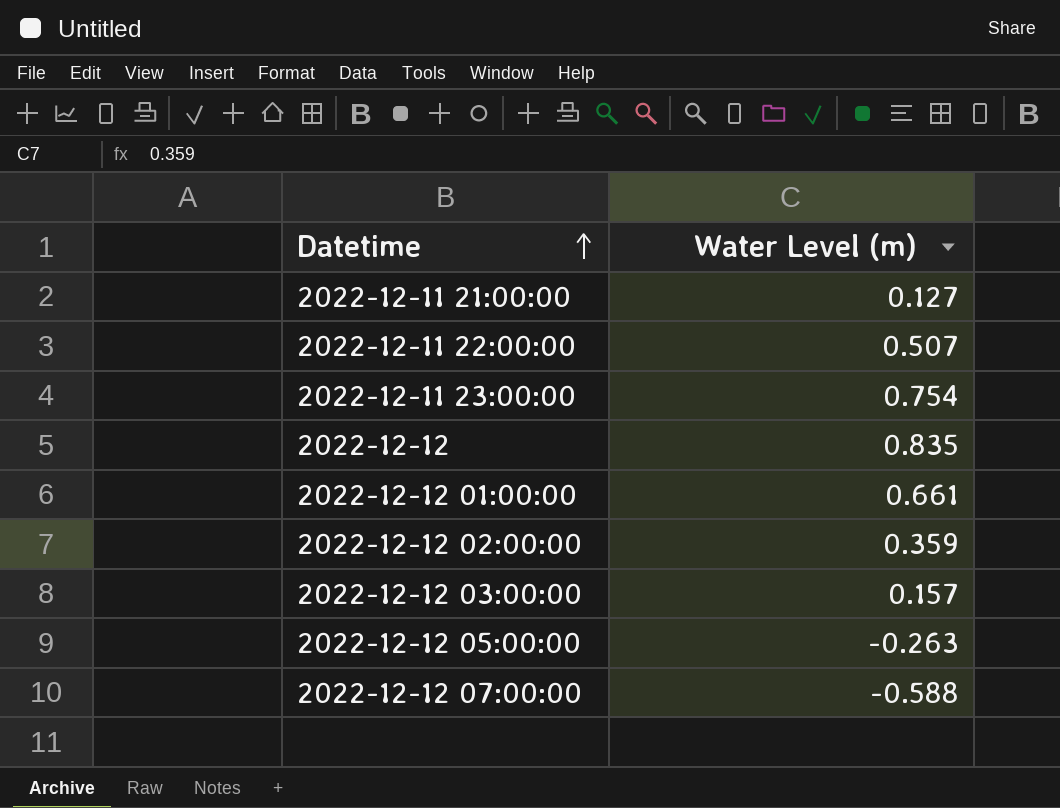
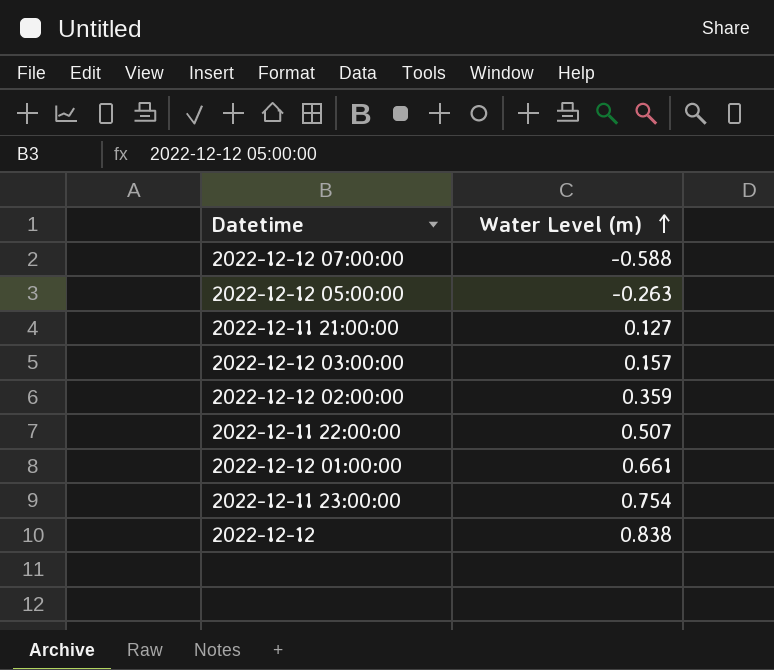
row order: Datetime ascending -> Water Level (m) ascending
2022-12-12 | Water Level (m): 0.835 -> 0.838

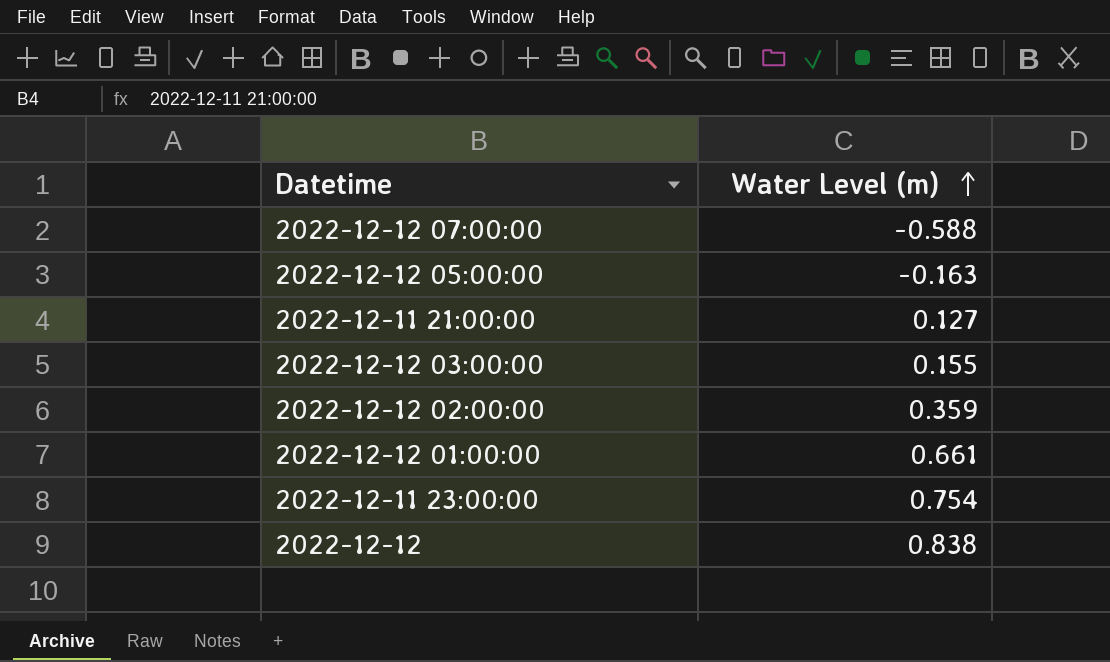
row 2022-12-11 22:00:00: 0.507 -> none
2022-12-12 05:00:00 | Water Level (m): -0.263 -> -0.163
2022-12-12 03:00:00 | Water Level (m): 0.157 -> 0.155

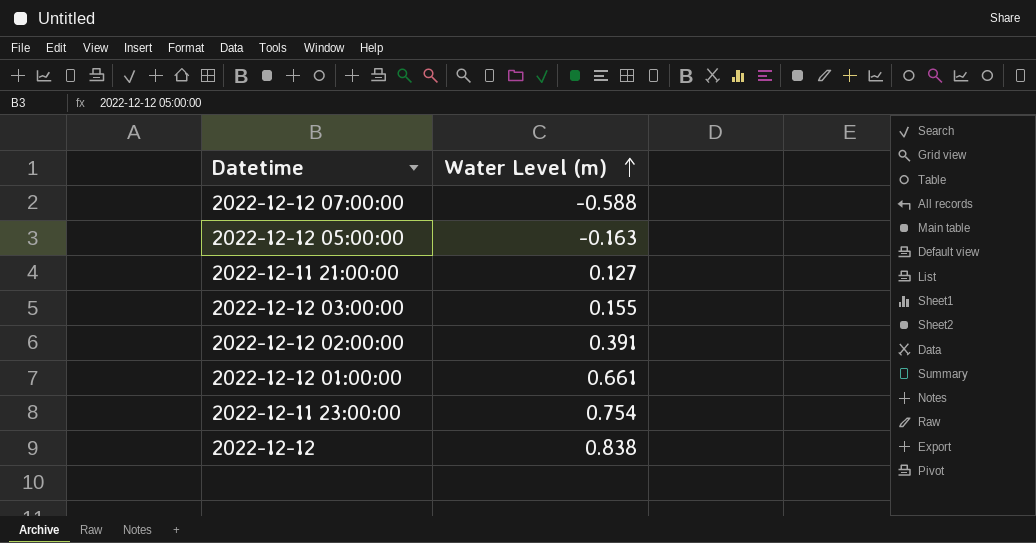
2022-12-12 02:00:00 | Water Level (m): 0.359 -> 0.391

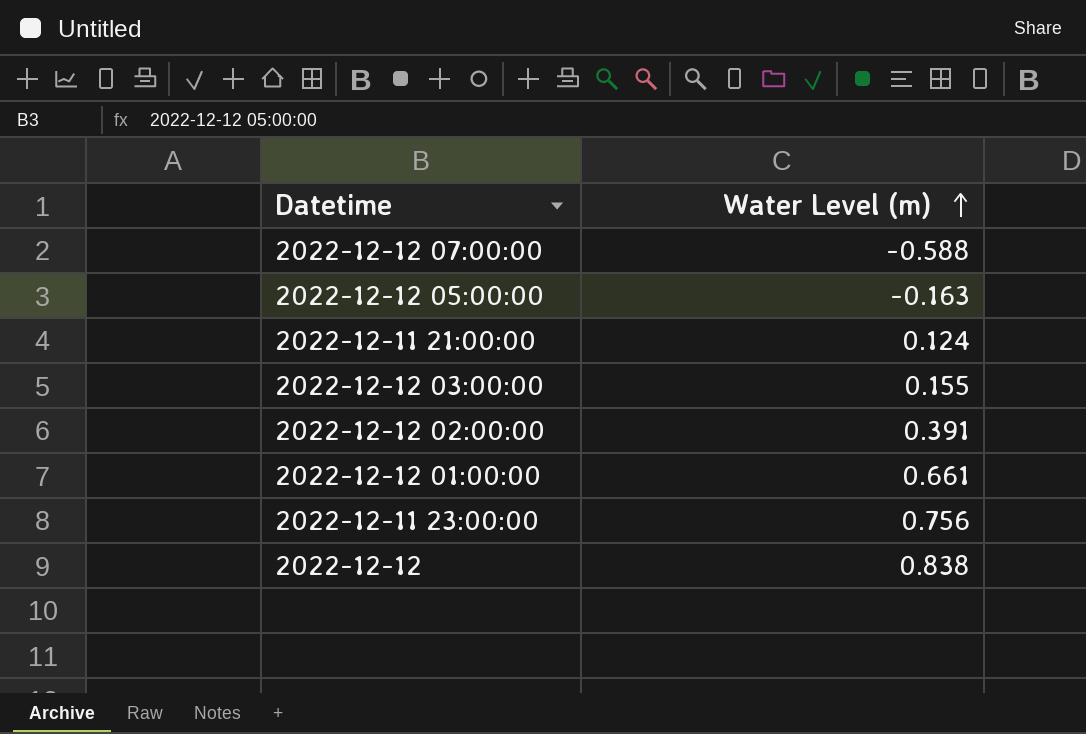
2022-12-11 21:00:00 | Water Level (m): 0.127 -> 0.124
2022-12-11 23:00:00 | Water Level (m): 0.754 -> 0.756

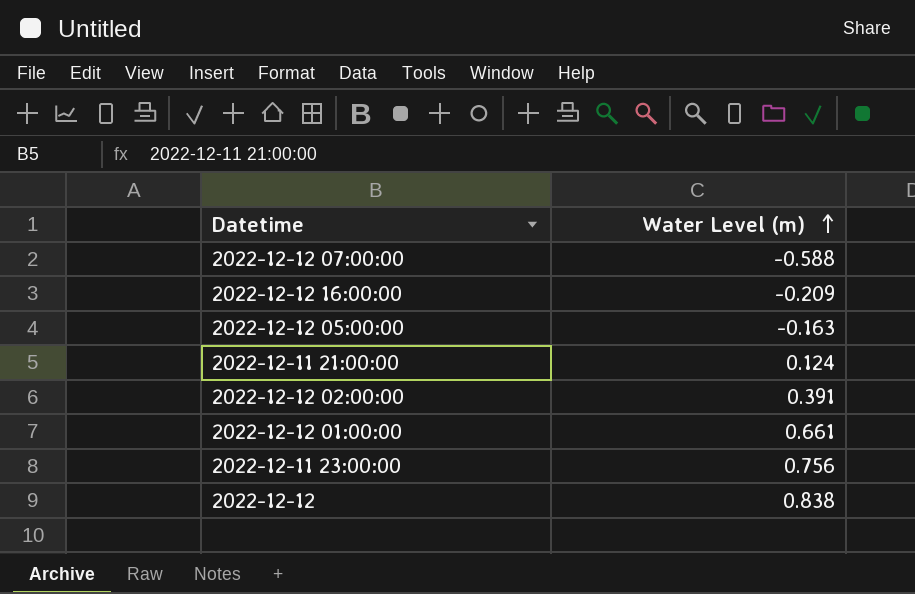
row 2022-12-12 03:00:00: 0.155 -> none
row 2022-12-12 16:00:00: none -> -0.209

